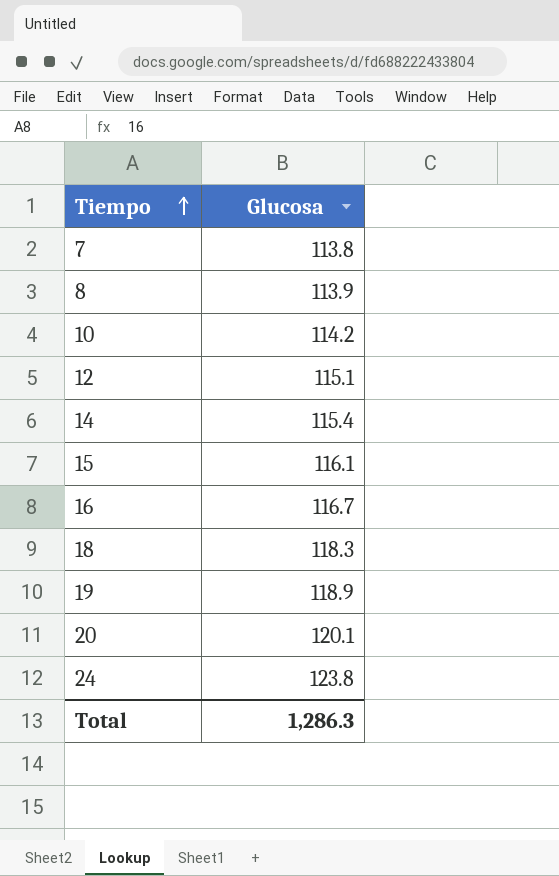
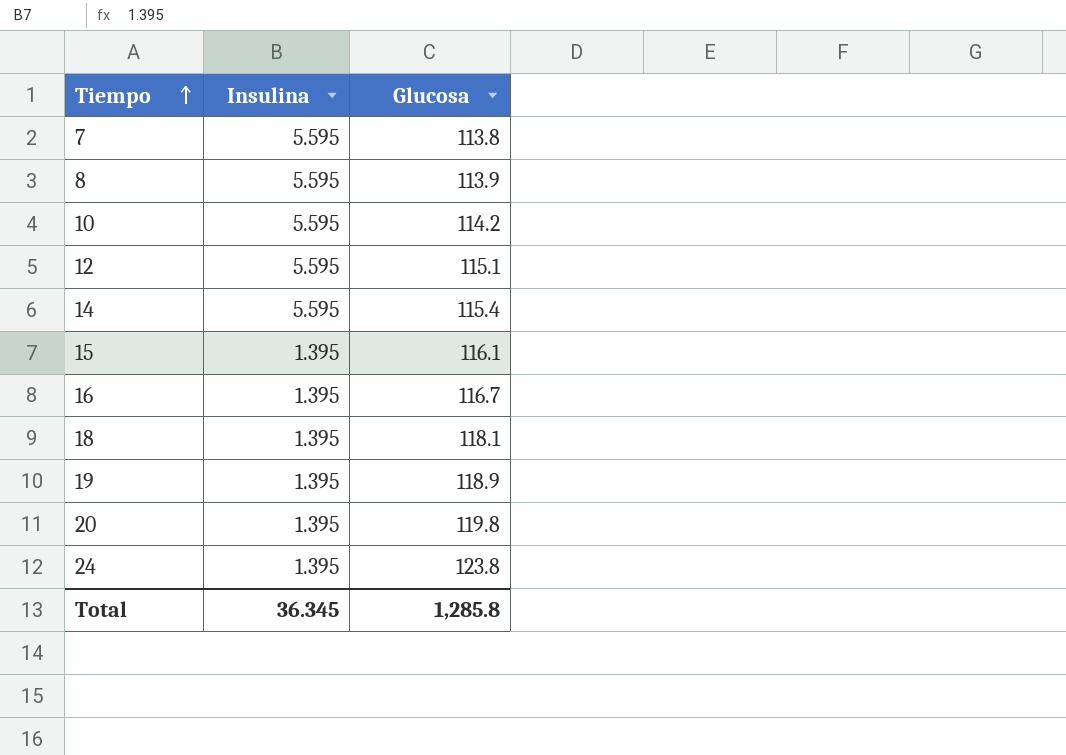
column Insulina | position: none -> 2
18 | Glucosa: 118.3 -> 118.1
20 | Glucosa: 120.1 -> 119.8
Total | Glucosa: 1,286.3 -> 1,285.8

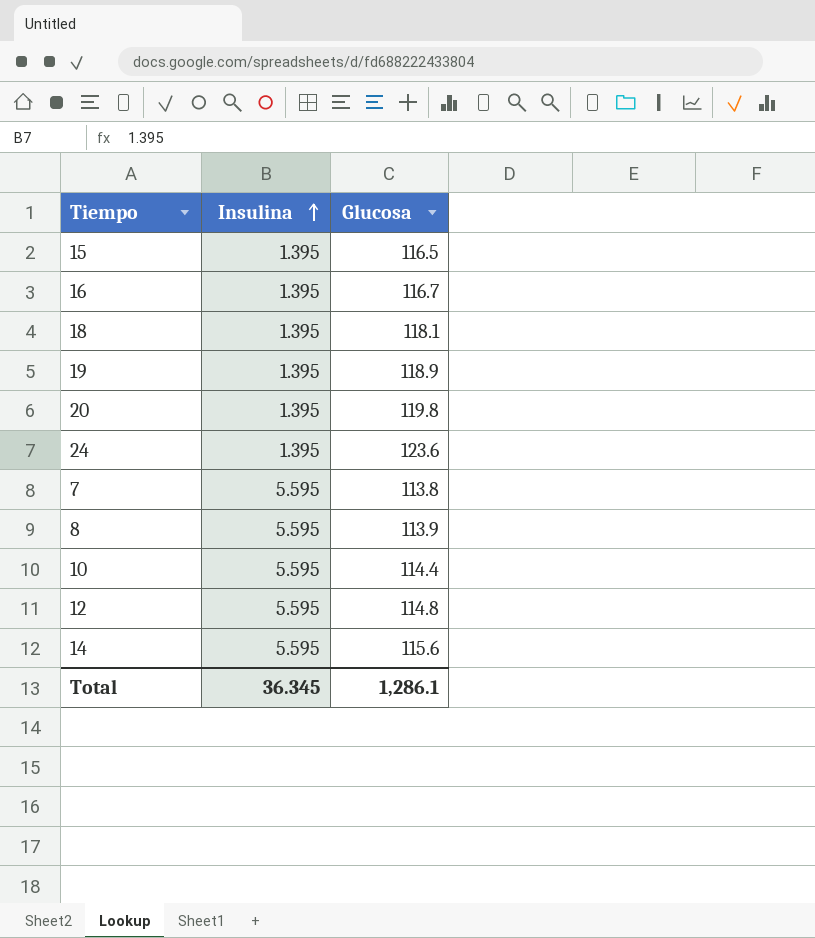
row order: Tiempo ascending -> Insulina ascending
15 | Glucosa: 116.1 -> 116.5
24 | Glucosa: 123.8 -> 123.6
10 | Glucosa: 114.2 -> 114.4
12 | Glucosa: 115.1 -> 114.8
14 | Glucosa: 115.4 -> 115.6
Total | Glucosa: 1,285.8 -> 1,286.1

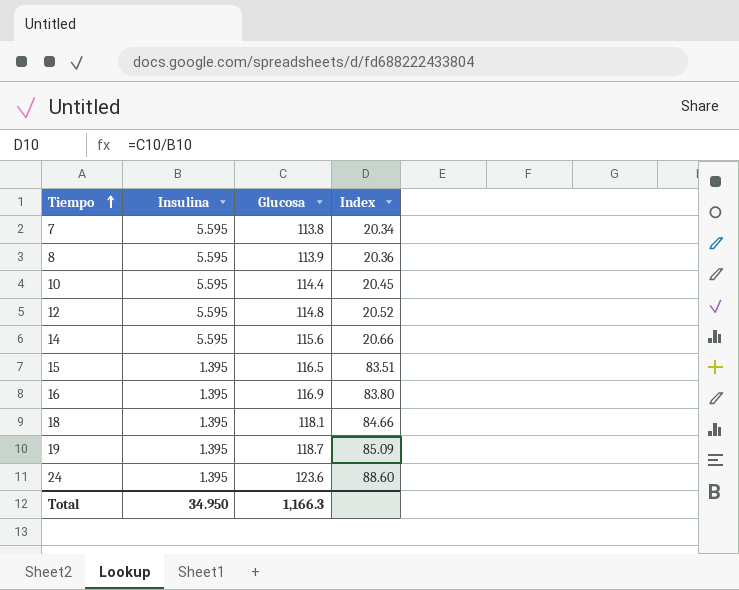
row order: Insulina ascending -> Tiempo ascending
column Index | formula: none -> [Glucosa] / [Insulina]
row 20: 1.395 | 119.8 -> none
16 | Glucosa: 116.7 -> 116.9
19 | Glucosa: 118.9 -> 118.7
Total | Insulina: 36.345 -> 34.950
Total | Glucosa: 1,286.1 -> 1,166.3

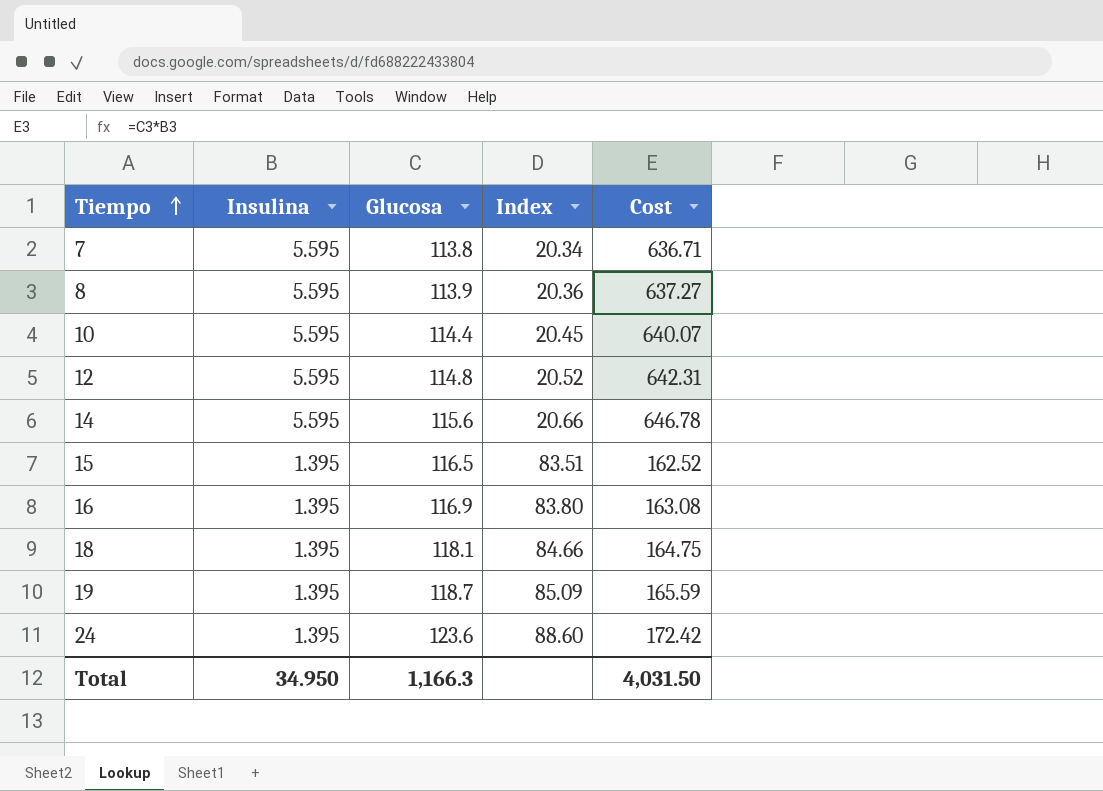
column Cost | formula: none -> [Insulina] * [Glucosa]

